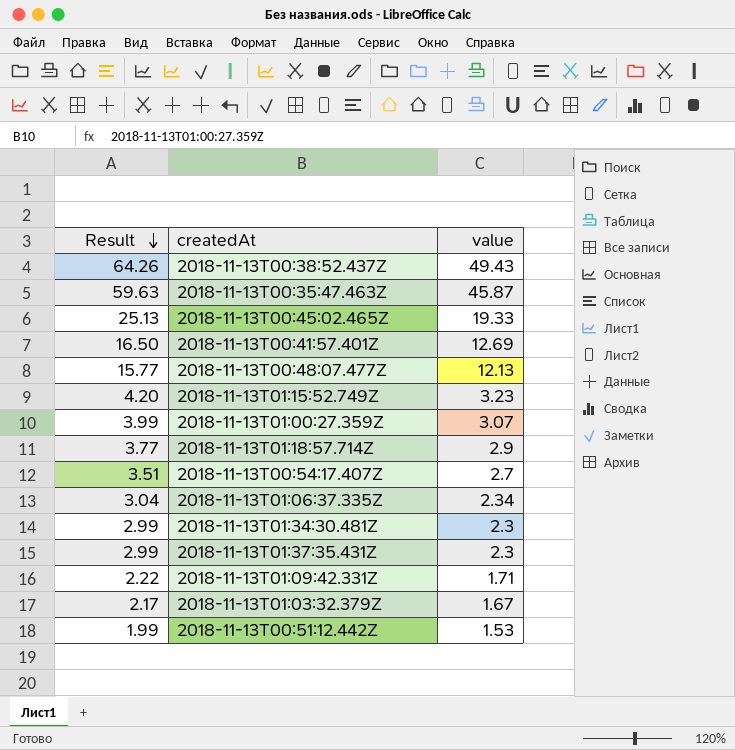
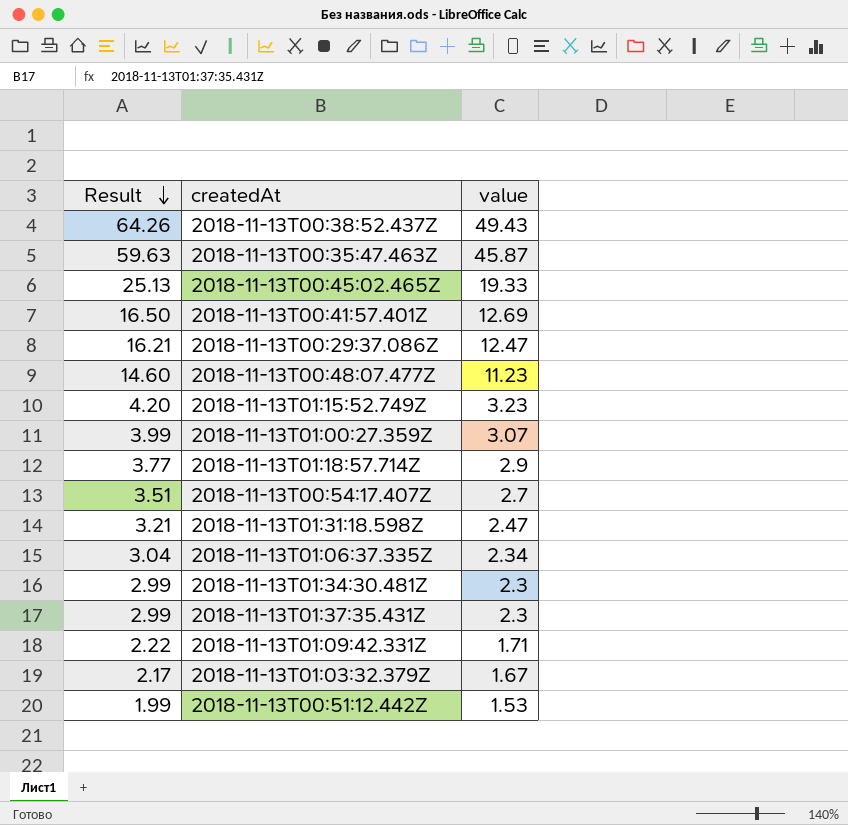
row 2018-11-13T00:29:37.086Z: none -> 16.21 | 12.47
2018-11-13T00:48:07.477Z | Result: 15.77 -> 14.60
2018-11-13T00:48:07.477Z | value: 12.13 -> 11.23
row 2018-11-13T01:31:18.598Z: none -> 3.21 | 2.47

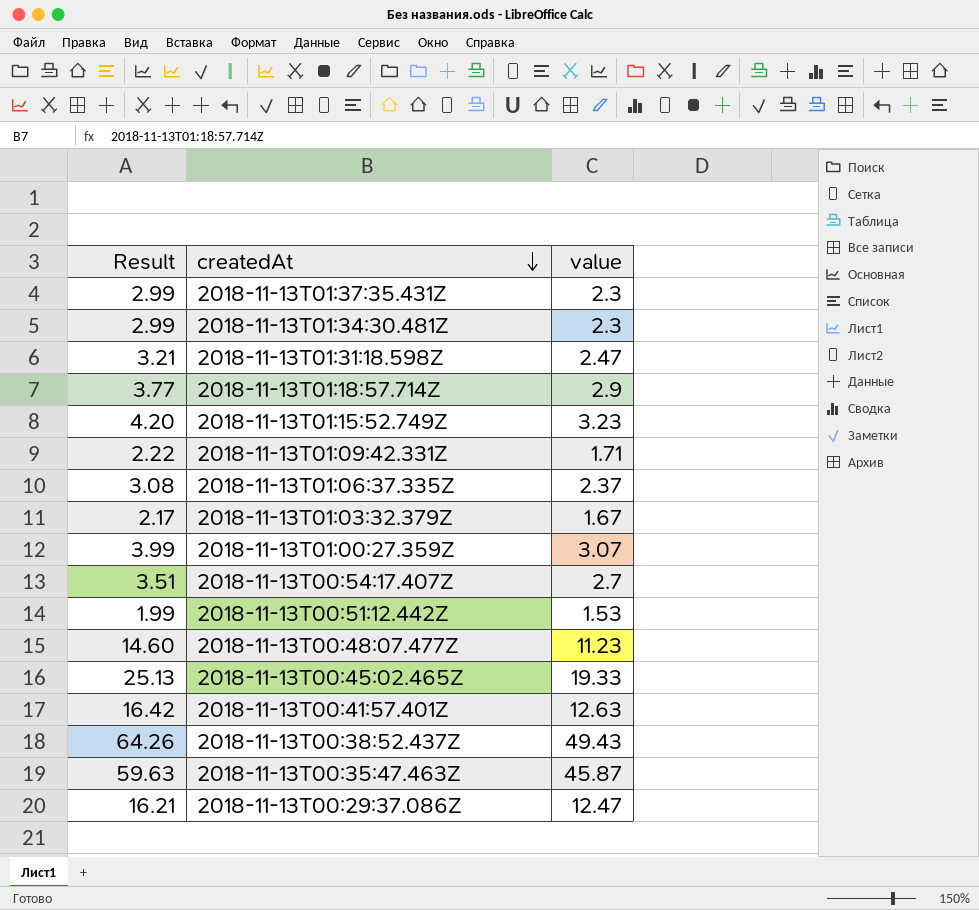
row order: Result descending -> createdAt descending
2018-11-13T01:06:37.335Z | Result: 3.04 -> 3.08
2018-11-13T01:06:37.335Z | value: 2.34 -> 2.37
2018-11-13T00:41:57.401Z | Result: 16.50 -> 16.42
2018-11-13T00:41:57.401Z | value: 12.69 -> 12.63

